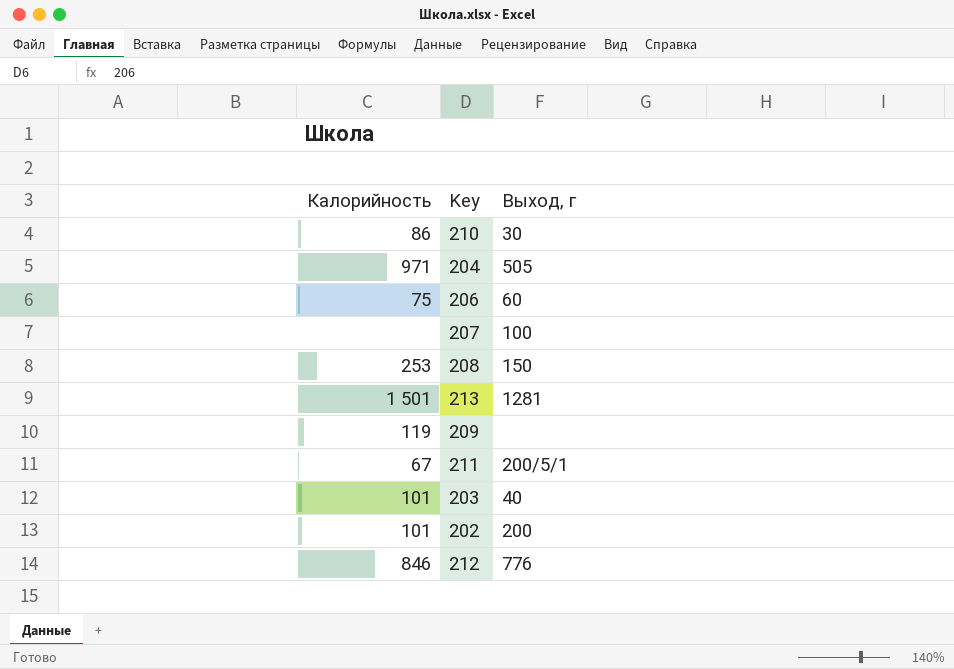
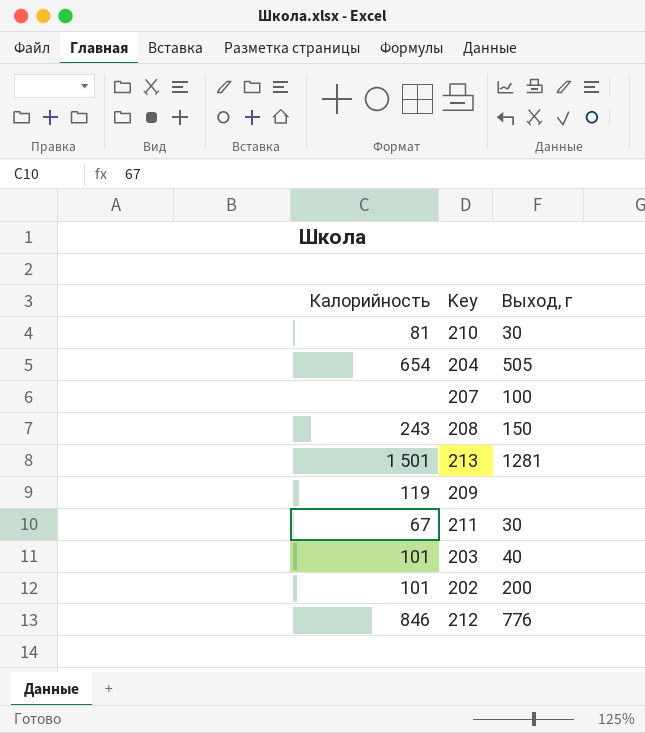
row 206: 75 | 60 -> none
210 | Калорийность: 86 -> 81
204 | Калорийность: 971 -> 654
208 | Калорийность: 253 -> 243
211 | Выход, г: 200/5/1 -> 30

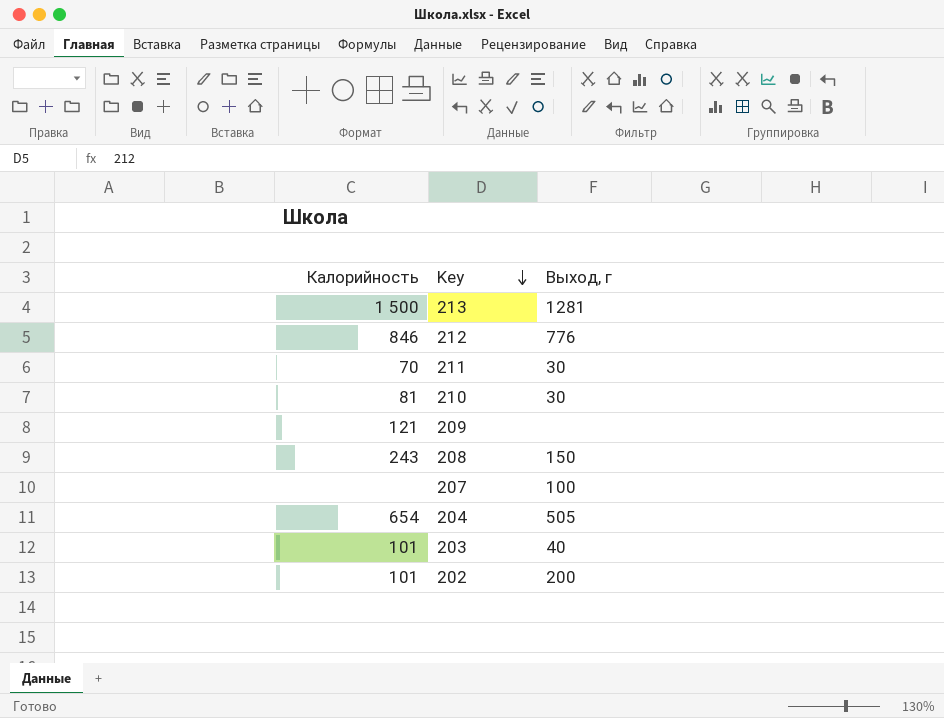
row order: none -> Key descending
213 | Калорийность: 1 501 -> 1 500
211 | Калорийность: 67 -> 70
209 | Калорийность: 119 -> 121

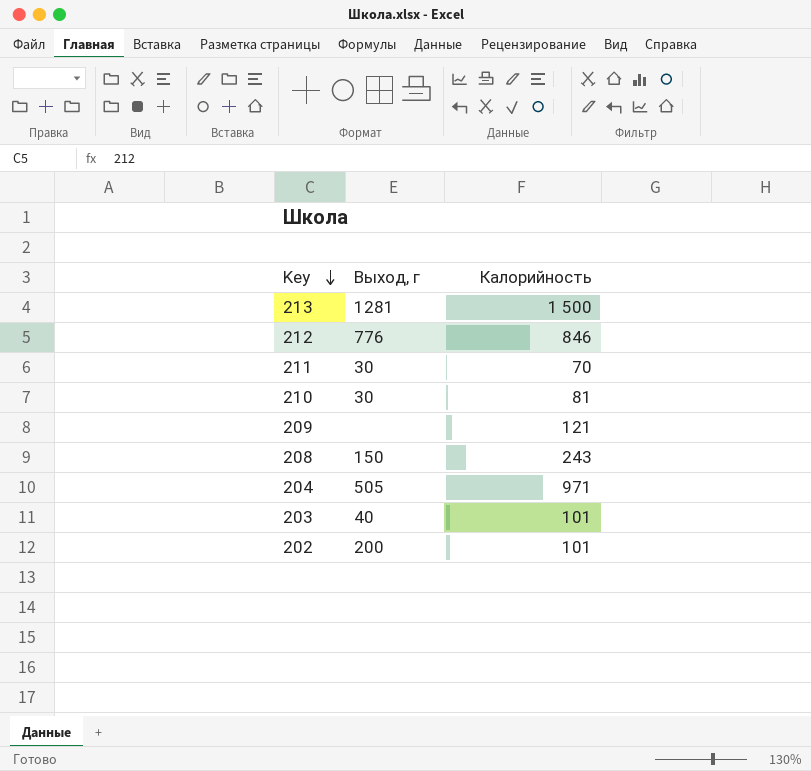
column Калорийность | position: 1 -> 3
row 207: none | 100 -> none
204 | Калорийность: 654 -> 971

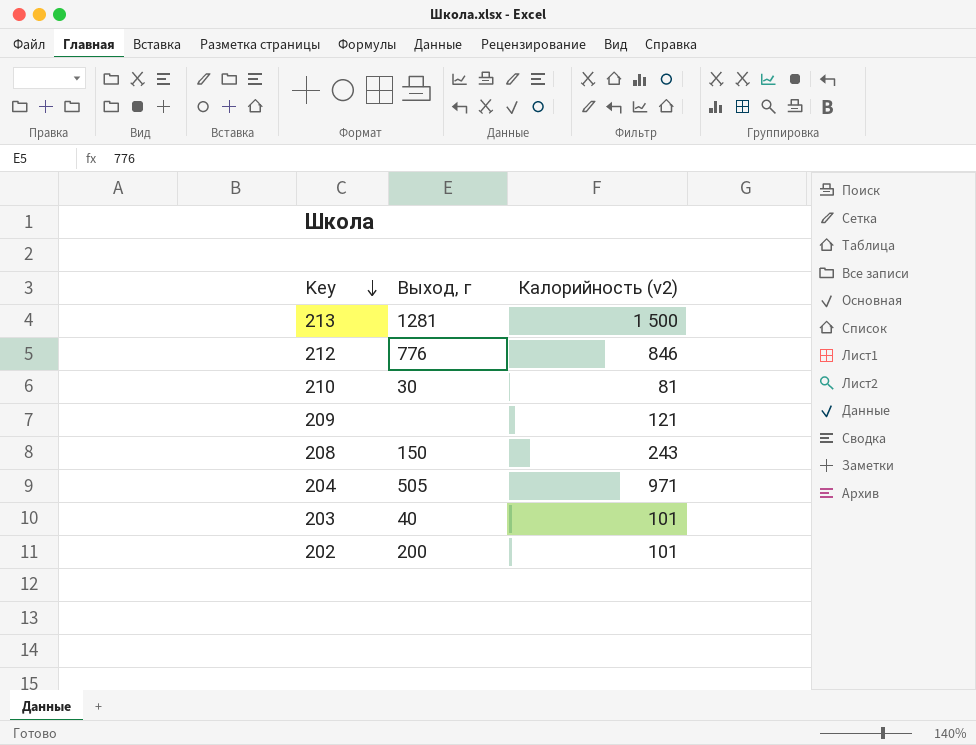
column name: Калорийность -> Калорийность (v2)
row 211: 30 | 70 -> none

